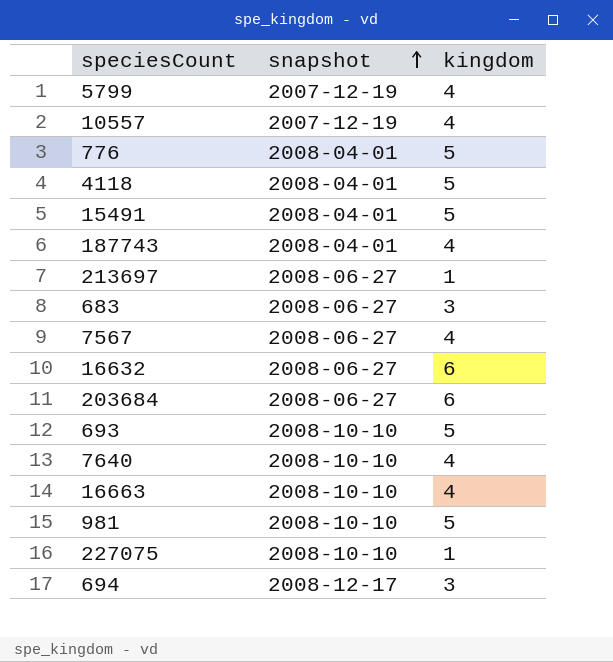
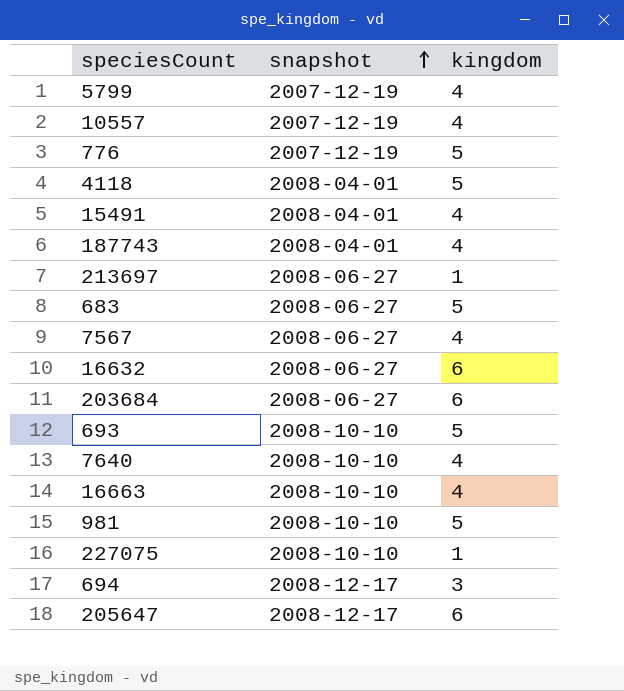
776 | snapshot: 2008-04-01 -> 2007-12-19
15491 | kingdom: 5 -> 4
683 | kingdom: 3 -> 5
row 205647: none -> 2008-12-17 | 6

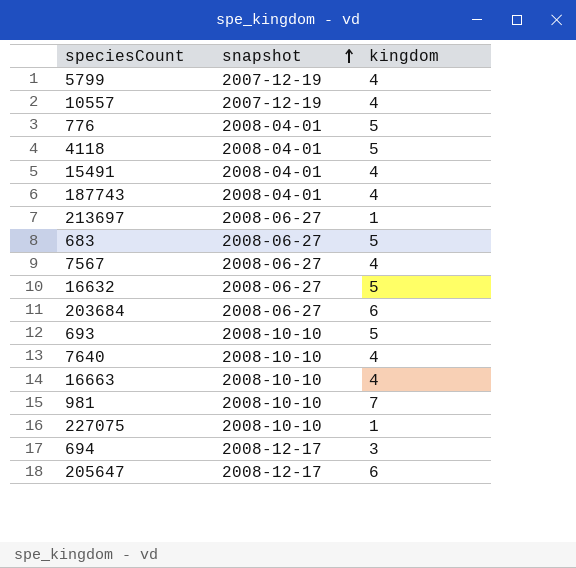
776 | snapshot: 2007-12-19 -> 2008-04-01
16632 | kingdom: 6 -> 5
981 | kingdom: 5 -> 7

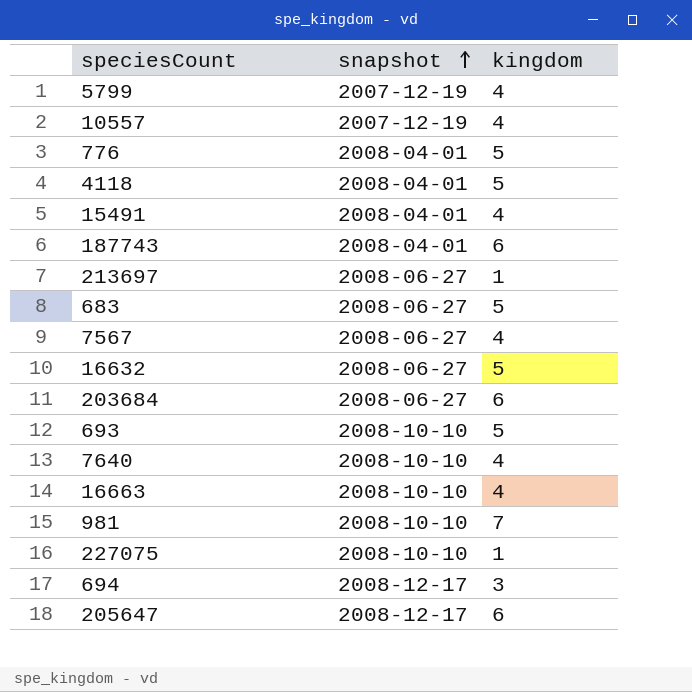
187743 | kingdom: 4 -> 6

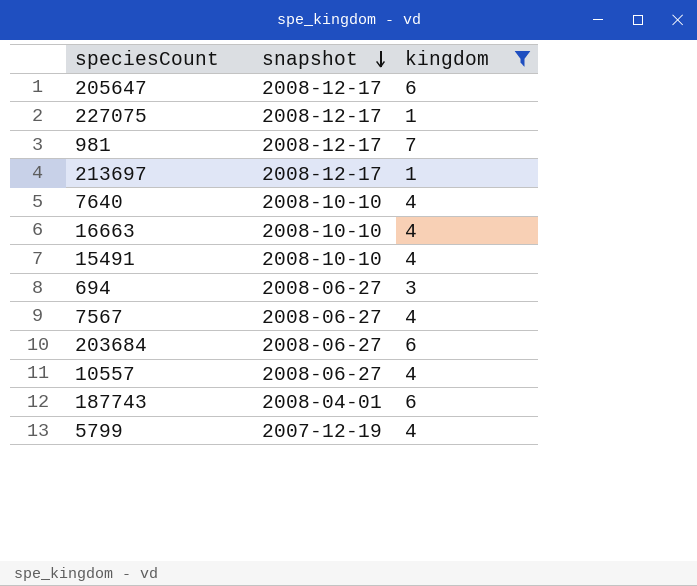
filter: none -> kingdom != 5
row order: snapshot ascending -> snapshot descending
227075 | snapshot: 2008-10-10 -> 2008-12-17
981 | snapshot: 2008-10-10 -> 2008-12-17
213697 | snapshot: 2008-06-27 -> 2008-12-17
15491 | snapshot: 2008-04-01 -> 2008-10-10
694 | snapshot: 2008-12-17 -> 2008-06-27
10557 | snapshot: 2007-12-19 -> 2008-06-27

